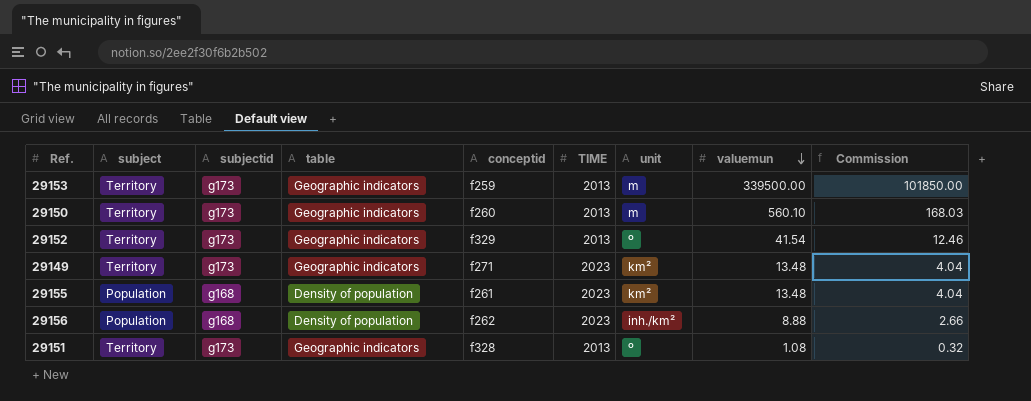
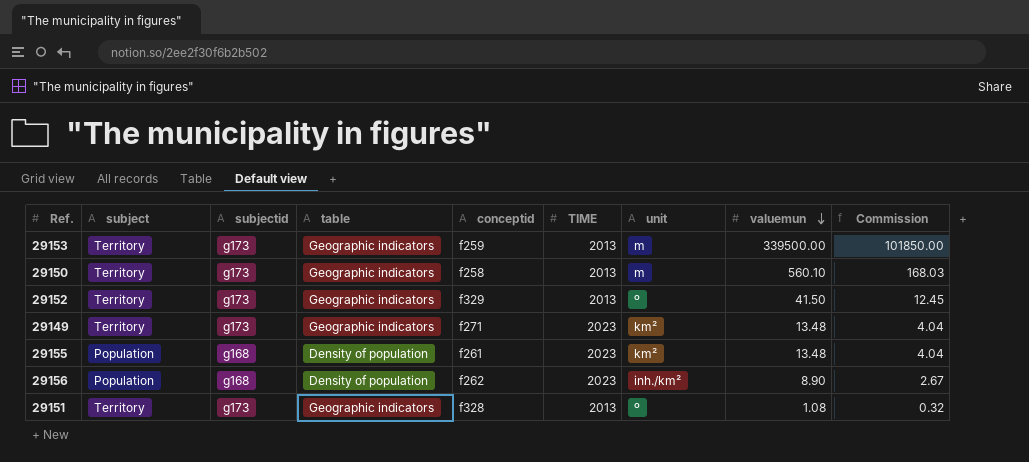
29150 | conceptid: f260 -> f258
29152 | valuemun: 41.54 -> 41.50
29152 | Commission: 12.46 -> 12.45
29156 | valuemun: 8.88 -> 8.90
29156 | Commission: 2.66 -> 2.67

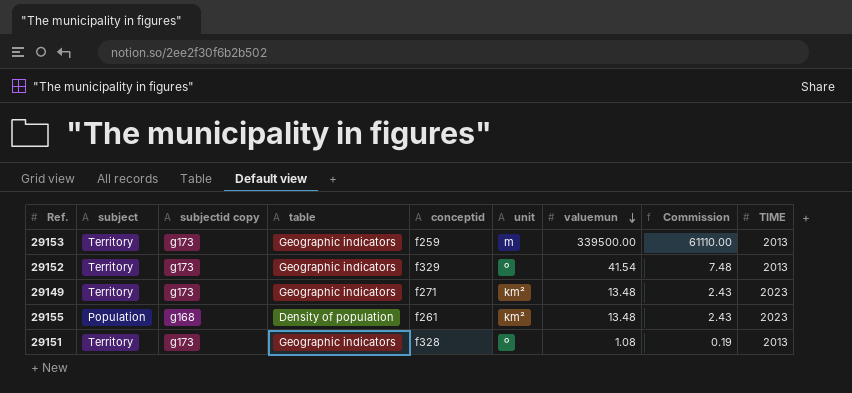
column name: subjectid -> subjectid copy
column Commission | formula: [valuemun] * 0.3 -> [valuemun] * 0.18
column TIME | position: 6 -> 9
row 29150: Territory | g173 | Geographic indicators | f258 | 2013 | m | 560.10 | 168.03 -> none
row 29156: Population | g168 | Density of population | f262 | 2023 | inh./km² | 8.90 | 2.67 -> none
29152 | valuemun: 41.50 -> 41.54

